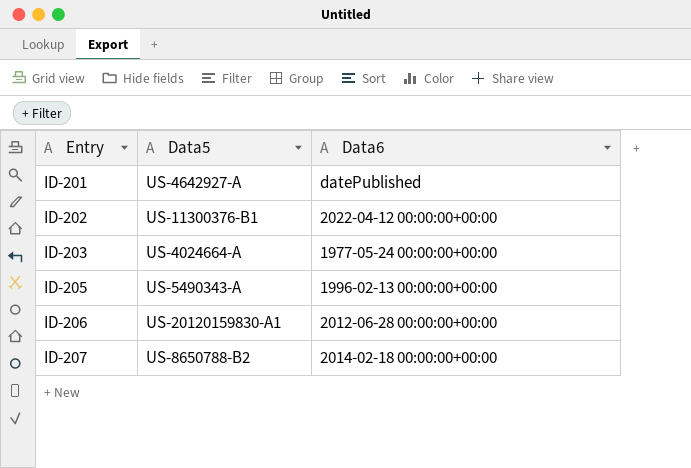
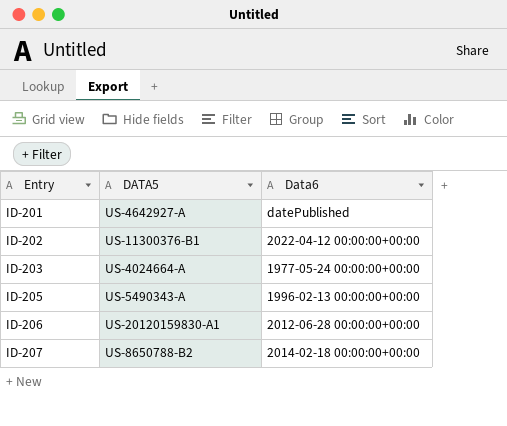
column name: Data5 -> DATA5

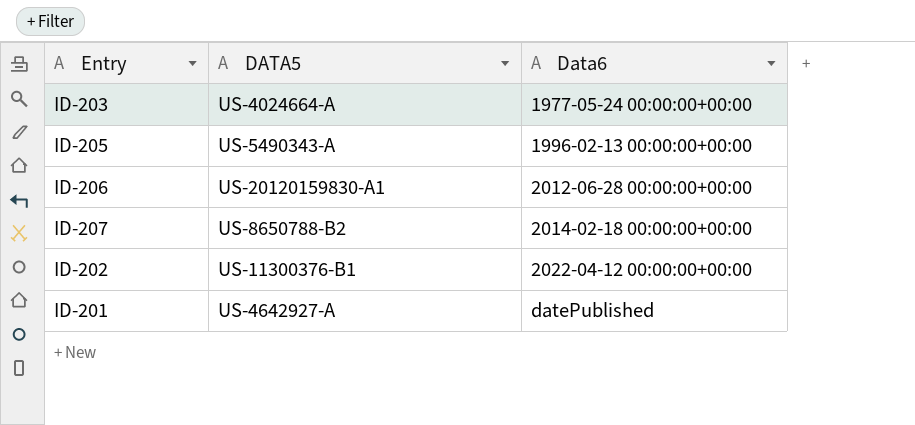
row order: Entry ascending -> Data6 ascending

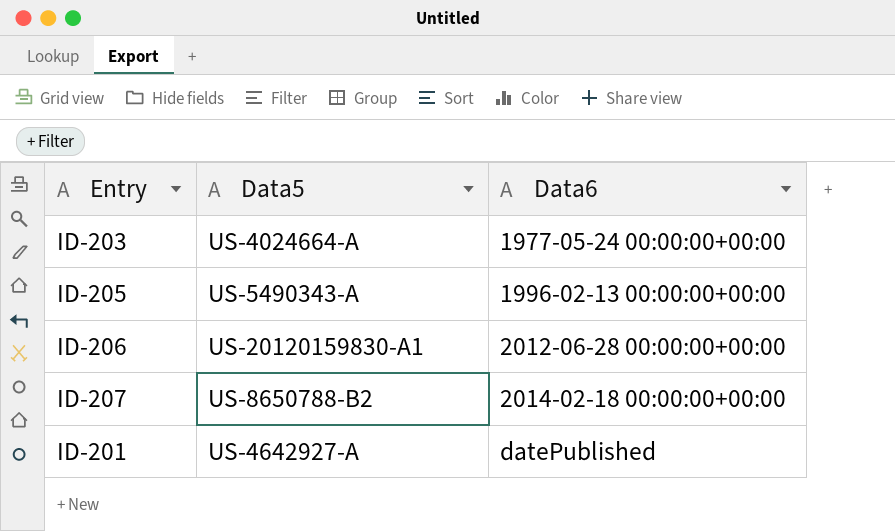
column name: DATA5 -> Data5
row ID-202: US-11300376-B1 | 2022-04-12 00:00:00+00:00 -> none

